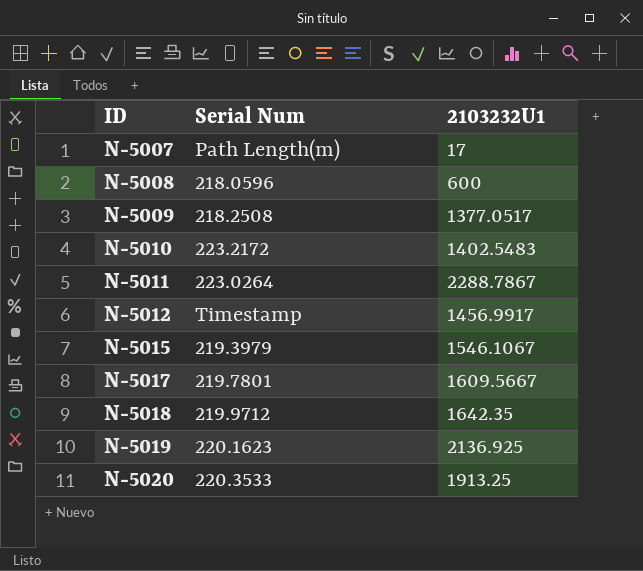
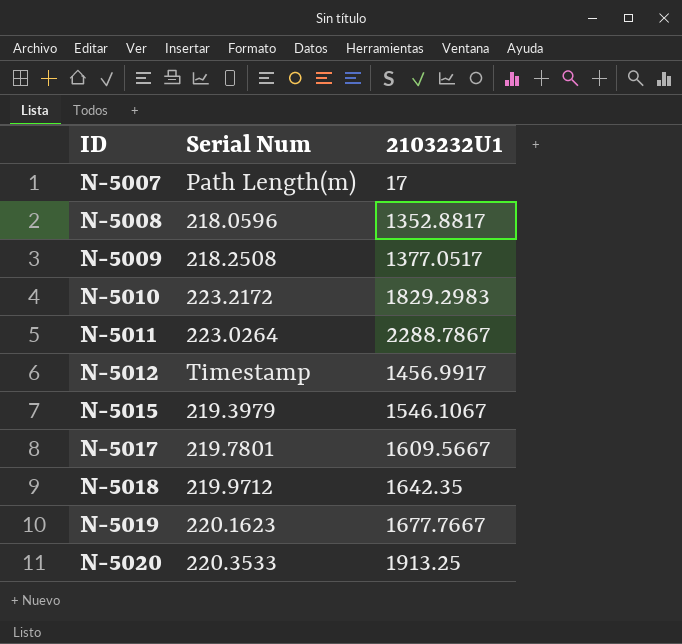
N-5008 | 2103232U1: 600 -> 1352.8817
N-5010 | 2103232U1: 1402.5483 -> 1829.2983
N-5019 | 2103232U1: 2136.925 -> 1677.7667

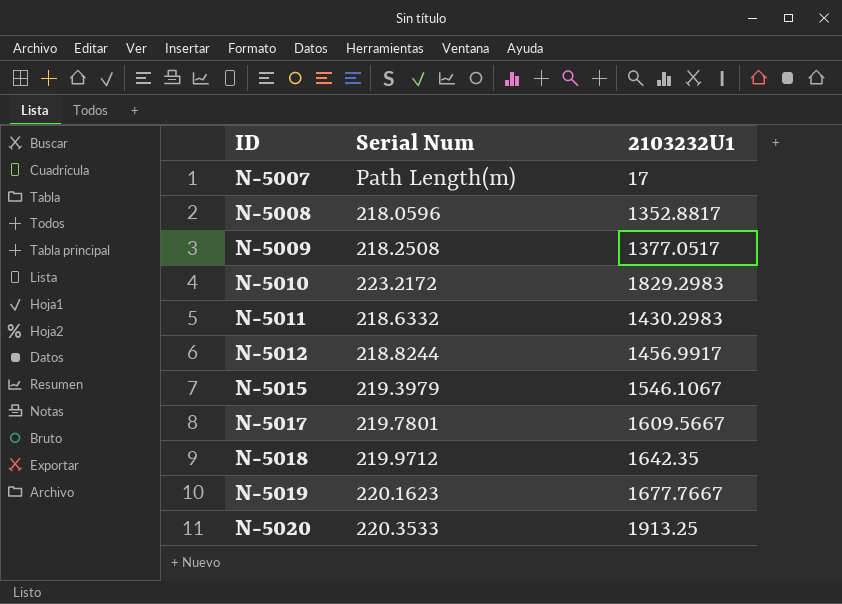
N-5011 | Serial Num: 223.0264 -> 218.6332
N-5011 | 2103232U1: 2288.7867 -> 1430.2983
N-5012 | Serial Num: Timestamp -> 218.8244

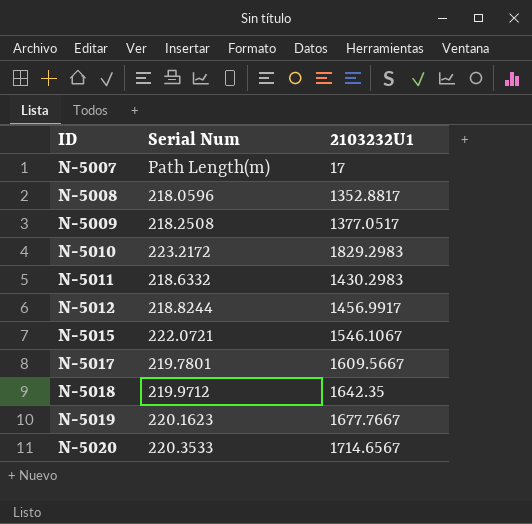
N-5015 | Serial Num: 219.3979 -> 222.0721
N-5020 | 2103232U1: 1913.25 -> 1714.6567

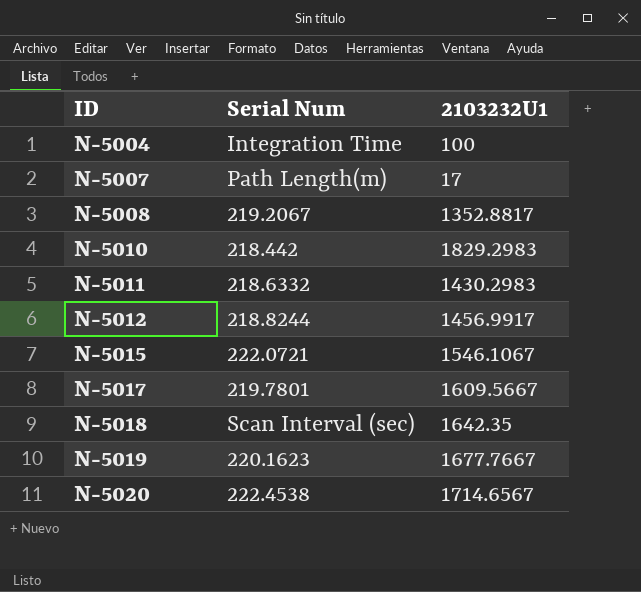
row N-5009: 218.2508 | 1377.0517 -> none
row N-5004: none -> Integration Time | 100
N-5008 | Serial Num: 218.0596 -> 219.2067
N-5010 | Serial Num: 223.2172 -> 218.442
N-5018 | Serial Num: 219.9712 -> Scan Interval (sec)
N-5020 | Serial Num: 220.3533 -> 222.4538

